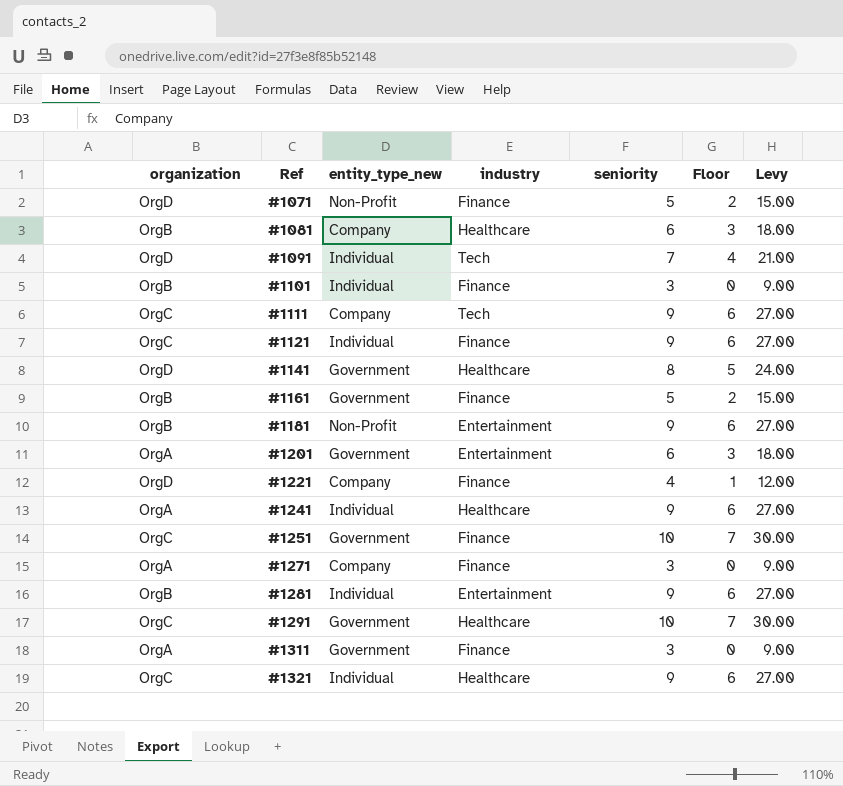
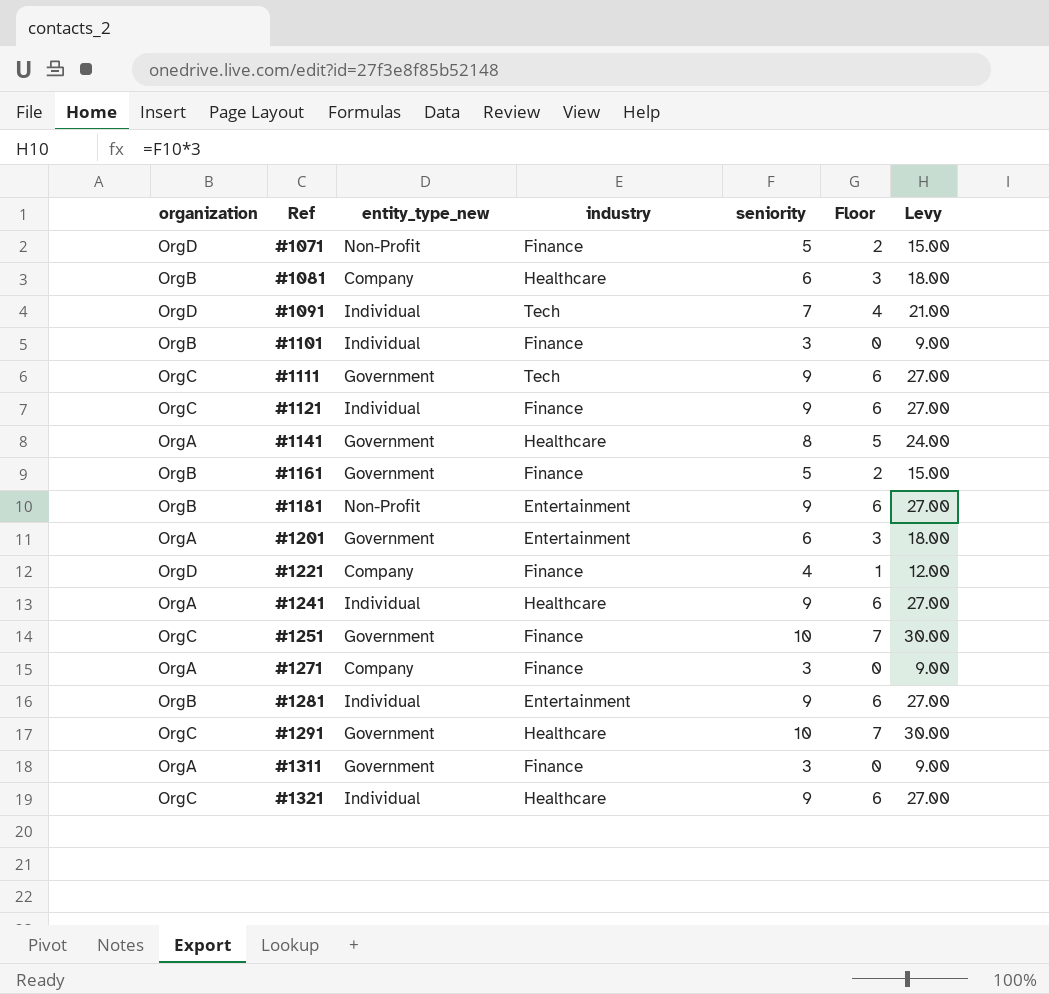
#1111 | entity_type_new: Company -> Government
#1141 | organization: OrgD -> OrgA

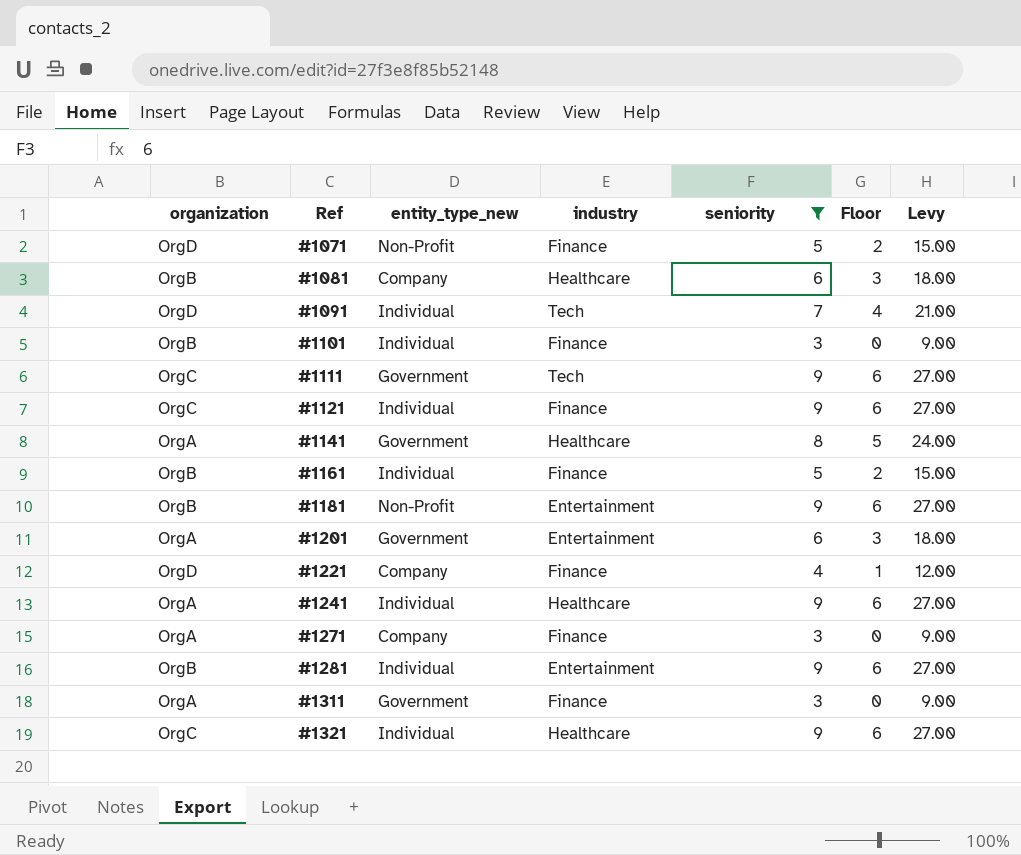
filter: none -> seniority != 10
#1161 | entity_type_new: Government -> Individual

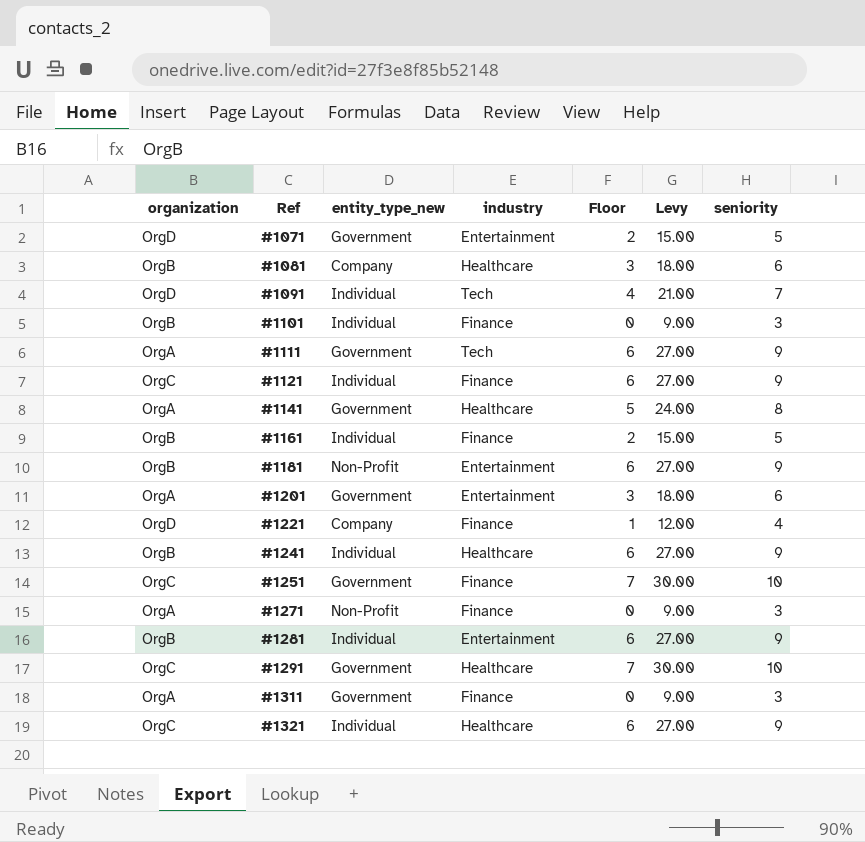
filter: seniority != 10 -> none
column seniority | position: 5 -> 7
#1071 | entity_type_new: Non-Profit -> Government
#1071 | industry: Finance -> Entertainment
#1111 | organization: OrgC -> OrgA
#1241 | organization: OrgA -> OrgB
#1271 | entity_type_new: Company -> Non-Profit

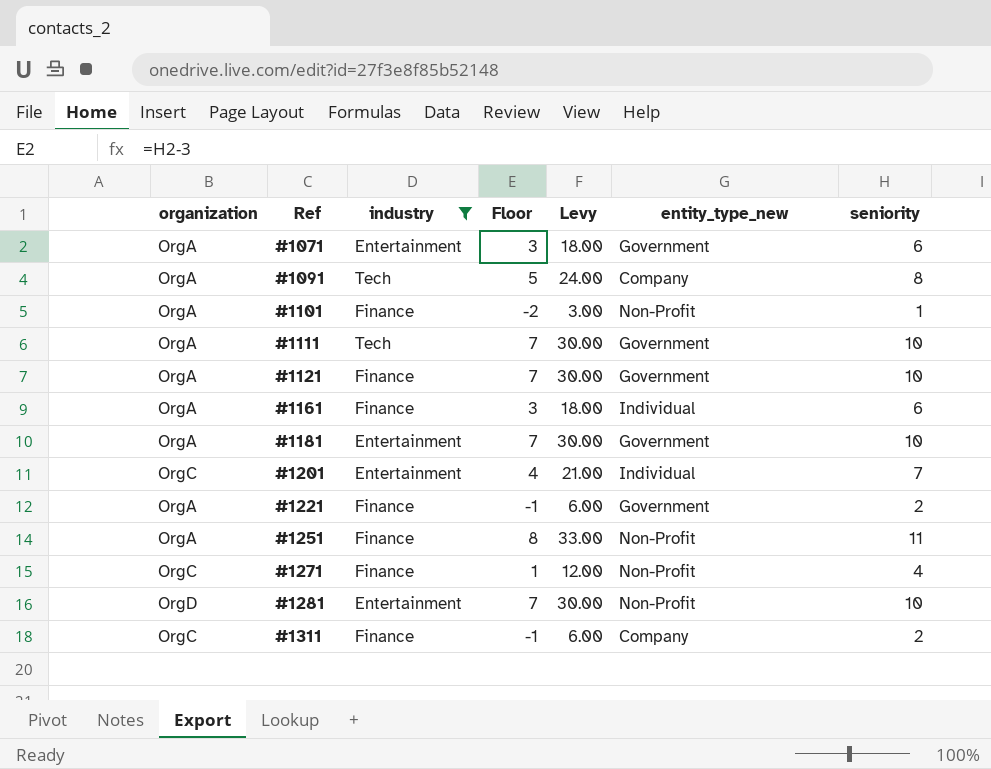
filter: none -> industry != Healthcare
column entity_type_new | position: 3 -> 6
#1071 | organization: OrgD -> OrgA
#1071 | Floor: 2 -> 3
#1071 | Levy: 15.00 -> 18.00
#1071 | seniority: 5 -> 6
#1091 | organization: OrgD -> OrgA
#1091 | Floor: 4 -> 5
#1091 | Levy: 21.00 -> 24.00
#1091 | entity_type_new: Individual -> Company
#1091 | seniority: 7 -> 8
#1101 | organization: OrgB -> OrgA
#1101 | Floor: 0 -> -2
#1101 | Levy: 9.00 -> 3.00
#1101 | entity_type_new: Individual -> Non-Profit
#1101 | seniority: 3 -> 1
#1111 | Floor: 6 -> 7
#1111 | Levy: 27.00 -> 30.00
#1111 | seniority: 9 -> 10
#1121 | organization: OrgC -> OrgA
#1121 | Floor: 6 -> 7
#1121 | Levy: 27.00 -> 30.00
#1121 | entity_type_new: Individual -> Government
#1121 | seniority: 9 -> 10
#1161 | organization: OrgB -> OrgA
#1161 | Floor: 2 -> 3
#1161 | Levy: 15.00 -> 18.00
#1161 | seniority: 5 -> 6
#1181 | organization: OrgB -> OrgA
#1181 | Floor: 6 -> 7
#1181 | Levy: 27.00 -> 30.00
#1181 | entity_type_new: Non-Profit -> Government
#1181 | seniority: 9 -> 10
#1201 | organization: OrgA -> OrgC
#1201 | Floor: 3 -> 4
#1201 | Levy: 18.00 -> 21.00
#1201 | entity_type_new: Government -> Individual
#1201 | seniority: 6 -> 7
#1221 | organization: OrgD -> OrgA
#1221 | Floor: 1 -> -1
#1221 | Levy: 12.00 -> 6.00
#1221 | entity_type_new: Company -> Government
#1221 | seniority: 4 -> 2
#1251 | organization: OrgC -> OrgA
#1251 | Floor: 7 -> 8
#1251 | Levy: 30.00 -> 33.00
#1251 | entity_type_new: Government -> Non-Profit
#1251 | seniority: 10 -> 11
#1271 | organization: OrgA -> OrgC
#1271 | Floor: 0 -> 1
#1271 | Levy: 9.00 -> 12.00
#1271 | seniority: 3 -> 4
#1281 | organization: OrgB -> OrgD
#1281 | Floor: 6 -> 7
#1281 | Levy: 27.00 -> 30.00
#1281 | entity_type_new: Individual -> Non-Profit
#1281 | seniority: 9 -> 10
#1311 | organization: OrgA -> OrgC
#1311 | Floor: 0 -> -1
#1311 | Levy: 9.00 -> 6.00
#1311 | entity_type_new: Government -> Company
#1311 | seniority: 3 -> 2

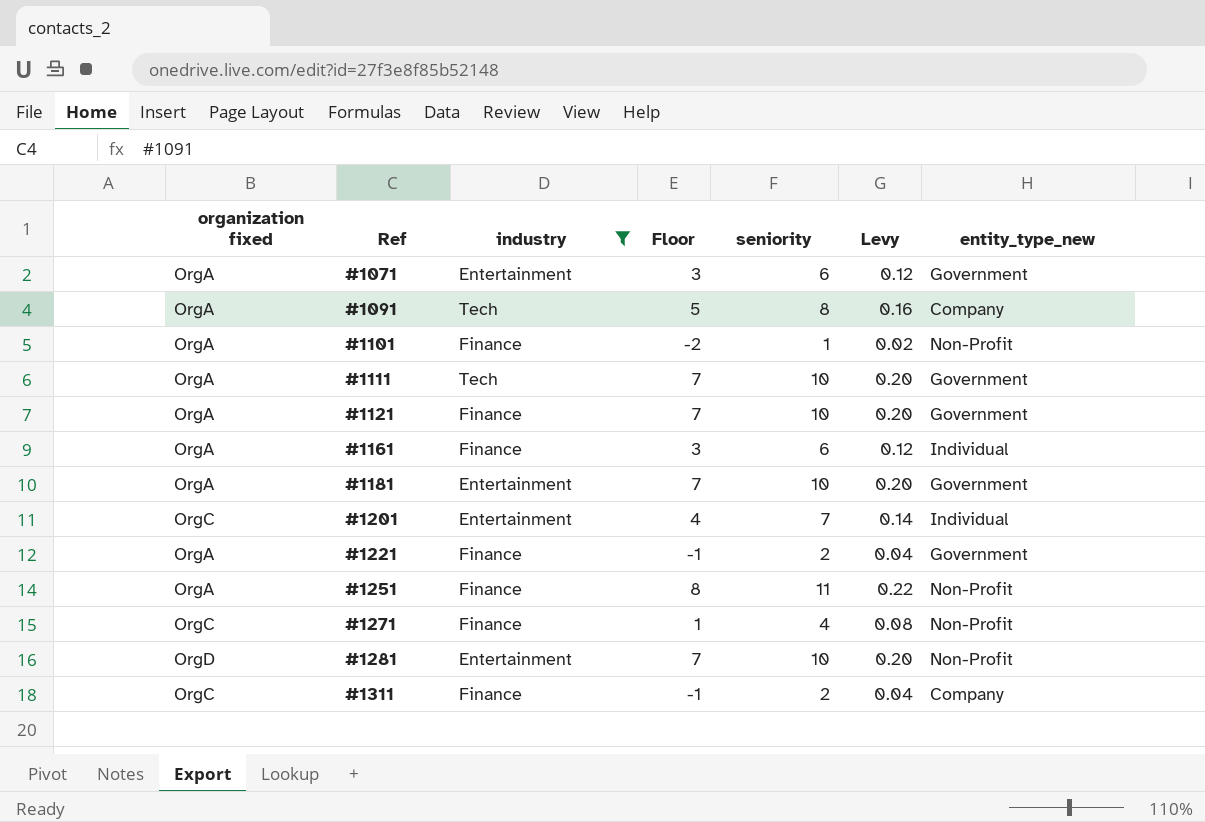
column name: organization -> organization fixed
column seniority | position: 7 -> 5
column Levy | formula: [seniority] * 3 -> [seniority] * 0.02

